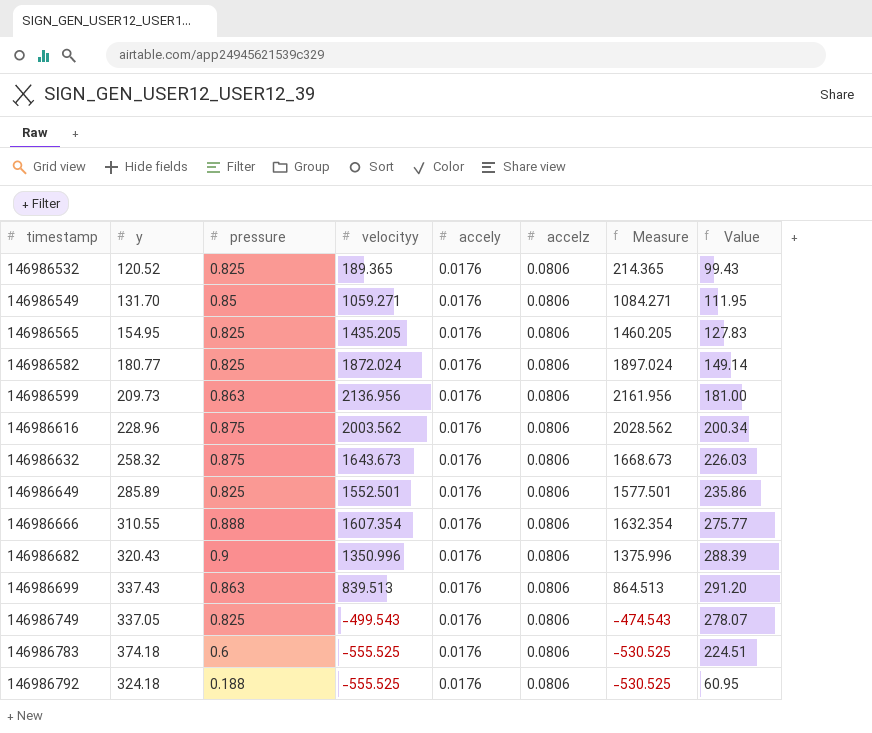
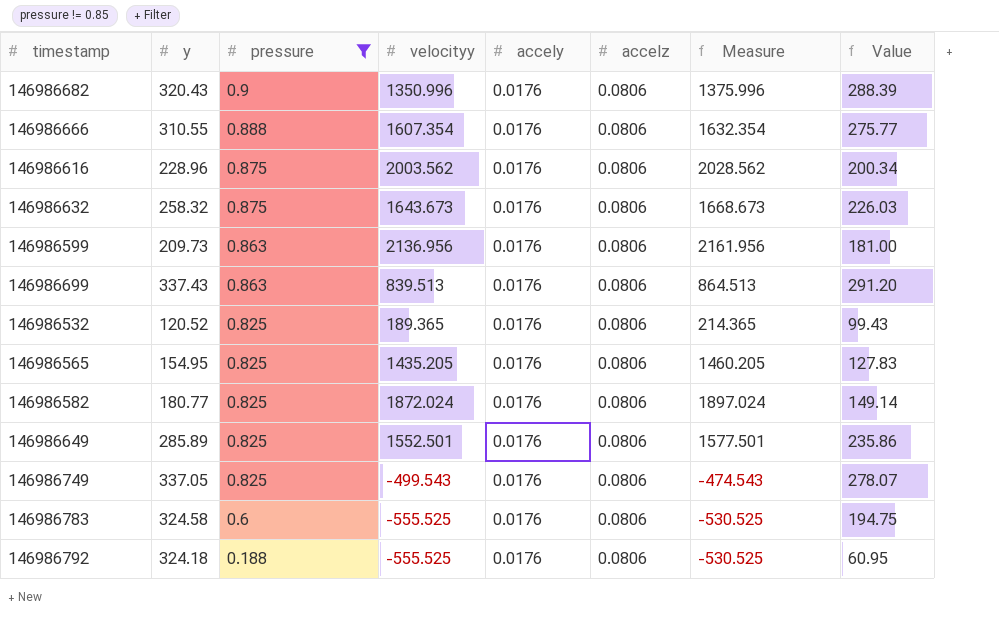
filter: none -> pressure != 0.85
row order: timestamp ascending -> pressure descending
146986783 | y: 374.18 -> 324.58
146986783 | Value: 224.51 -> 194.75

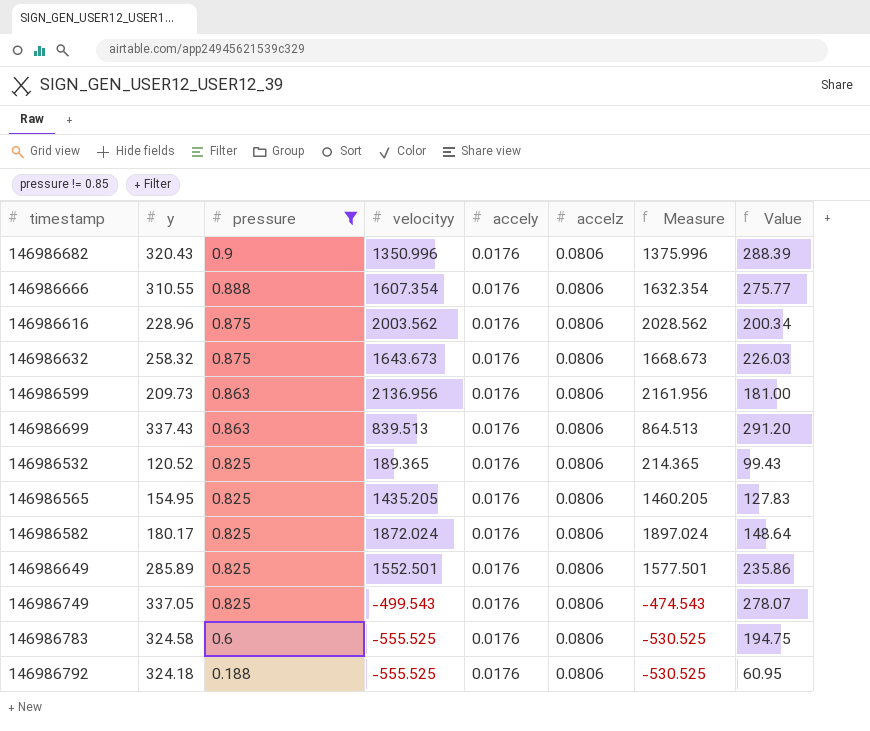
146986582 | y: 180.77 -> 180.17
146986582 | Value: 149.14 -> 148.64

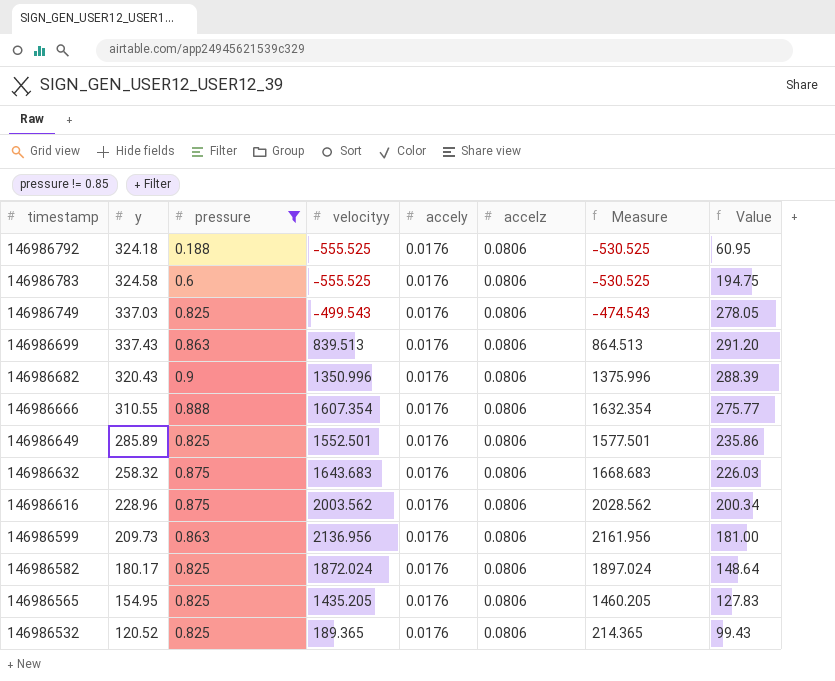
row order: pressure descending -> timestamp descending
146986749 | y: 337.05 -> 337.03
146986749 | Value: 278.07 -> 278.05
146986632 | velocityy: 1643.673 -> 1643.683
146986632 | Measure: 1668.673 -> 1668.683

